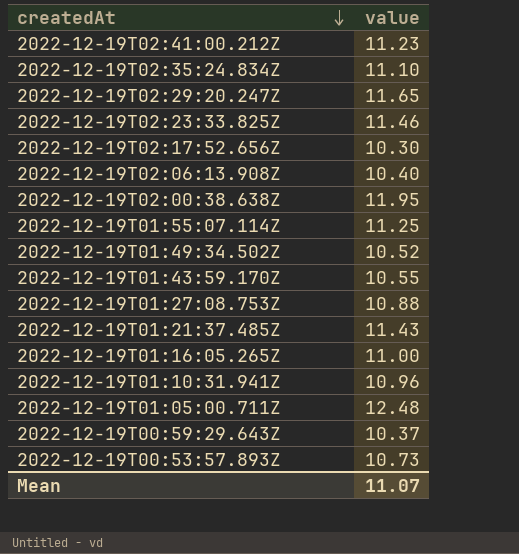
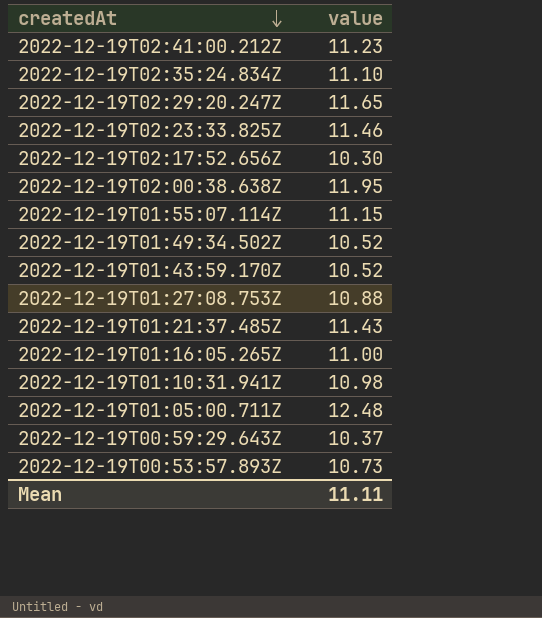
row 2022-12-19T02:06:13.908Z: 10.40 -> none
2022-12-19T01:55:07.114Z | value: 11.25 -> 11.15
2022-12-19T01:43:59.170Z | value: 10.55 -> 10.52
2022-12-19T01:10:31.941Z | value: 10.96 -> 10.98
Mean | value: 11.07 -> 11.11

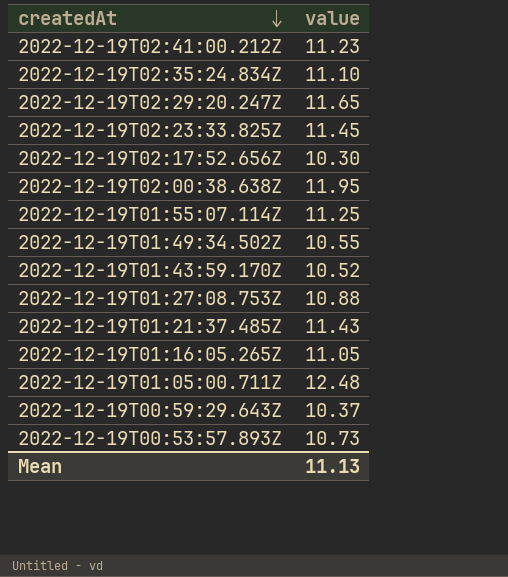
row 2022-12-19T01:10:31.941Z: 10.98 -> none
2022-12-19T02:23:33.825Z | value: 11.46 -> 11.45
2022-12-19T01:55:07.114Z | value: 11.15 -> 11.25
2022-12-19T01:49:34.502Z | value: 10.52 -> 10.55
2022-12-19T01:16:05.265Z | value: 11.00 -> 11.05
Mean | value: 11.11 -> 11.13

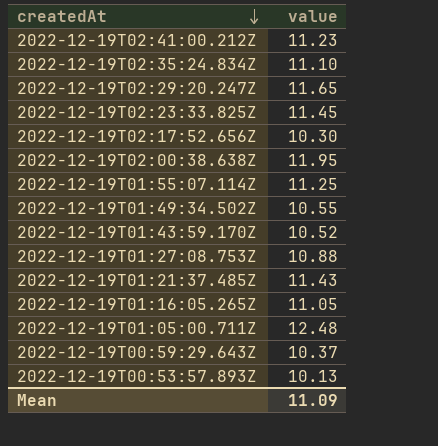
2022-12-19T00:53:57.893Z | value: 10.73 -> 10.13
Mean | value: 11.13 -> 11.09

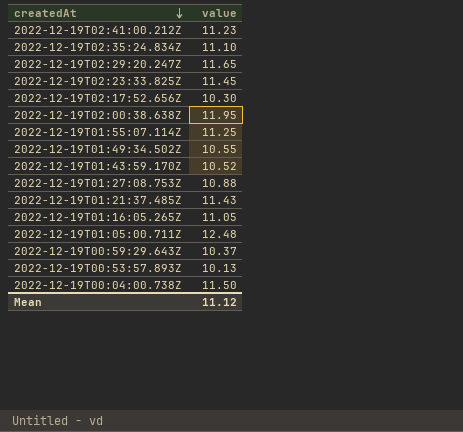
row 2022-12-19T00:04:00.738Z: none -> 11.50
Mean | value: 11.09 -> 11.12

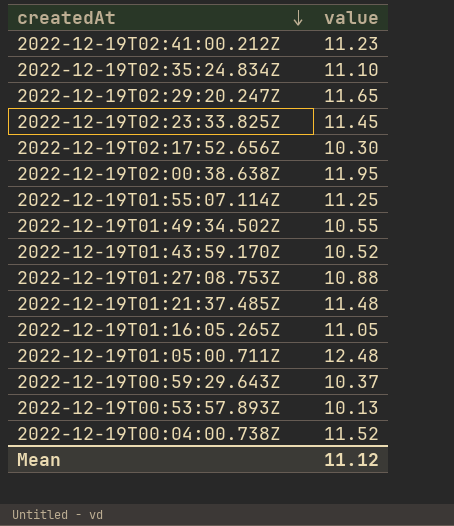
2022-12-19T01:21:37.485Z | value: 11.43 -> 11.48
2022-12-19T00:04:00.738Z | value: 11.50 -> 11.52

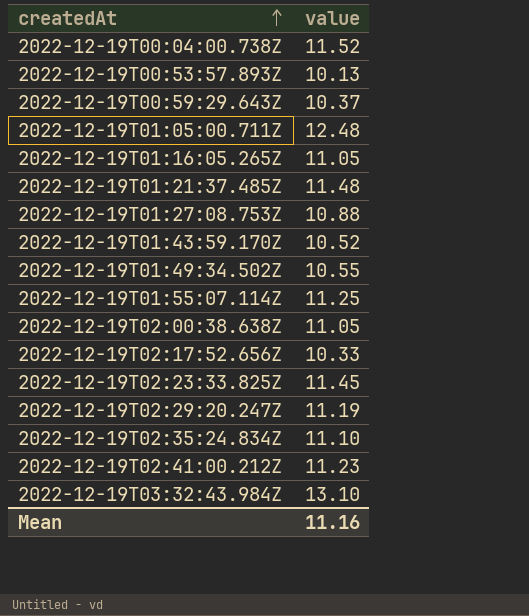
row order: createdAt descending -> createdAt ascending
2022-12-19T02:00:38.638Z | value: 11.95 -> 11.05
2022-12-19T02:17:52.656Z | value: 10.30 -> 10.33
2022-12-19T02:29:20.247Z | value: 11.65 -> 11.19
row 2022-12-19T03:32:43.984Z: none -> 13.10
Mean | value: 11.12 -> 11.16

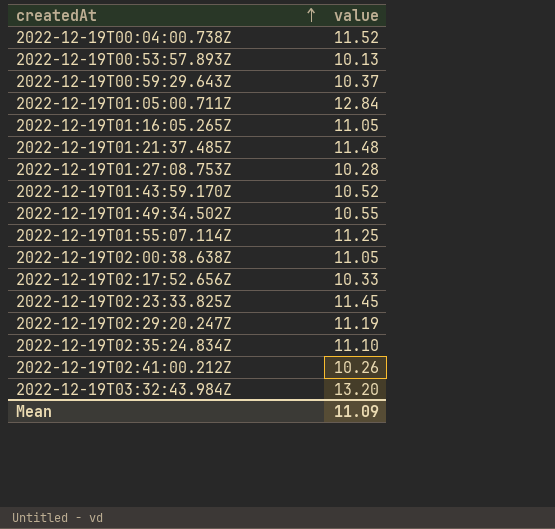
2022-12-19T01:05:00.711Z | value: 12.48 -> 12.84
2022-12-19T01:27:08.753Z | value: 10.88 -> 10.28
2022-12-19T02:41:00.212Z | value: 11.23 -> 10.26
2022-12-19T03:32:43.984Z | value: 13.10 -> 13.20
Mean | value: 11.16 -> 11.09

